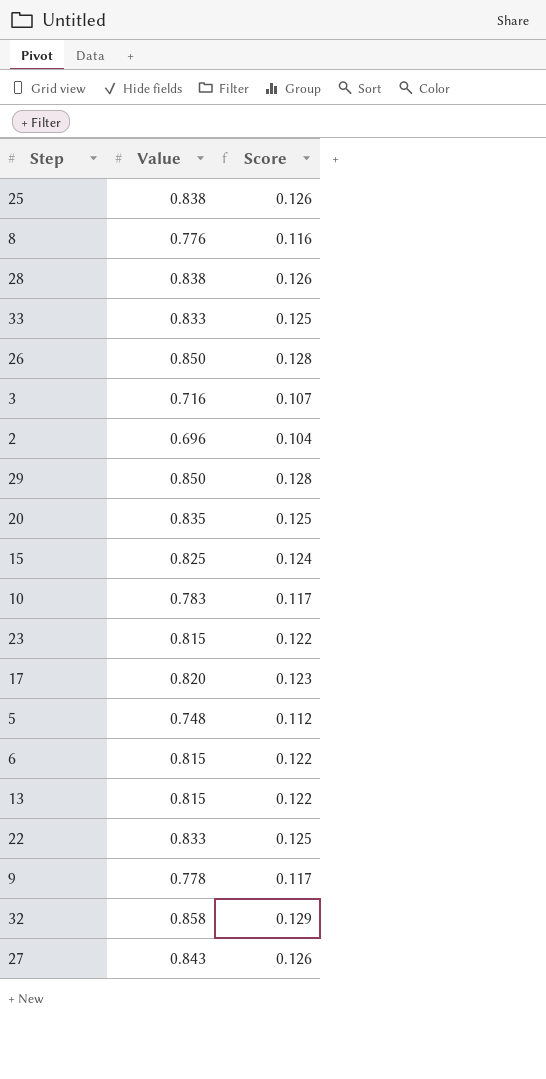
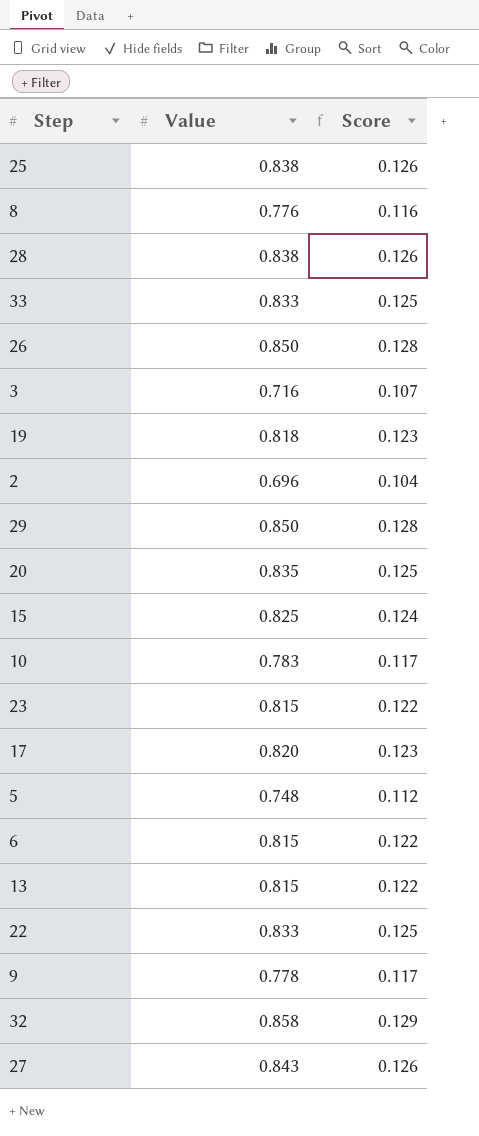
row 19: none -> 0.818 | 0.123

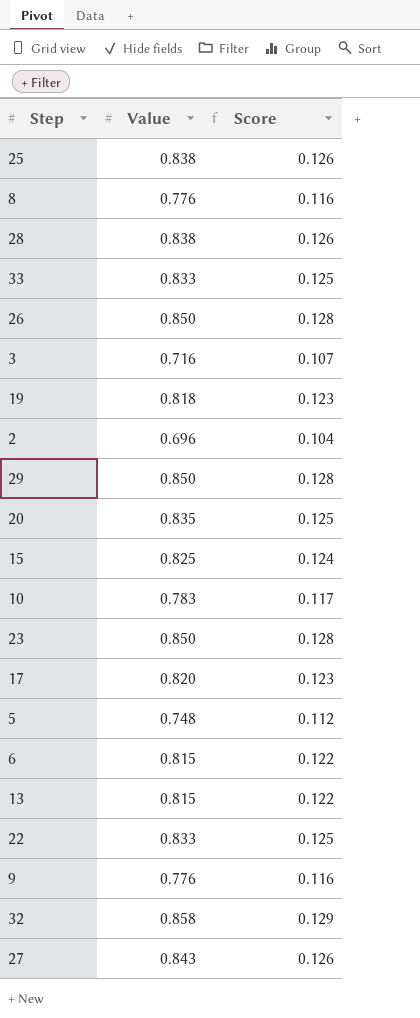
23 | Value: 0.815 -> 0.850
23 | Score: 0.122 -> 0.128
9 | Value: 0.778 -> 0.776
9 | Score: 0.117 -> 0.116

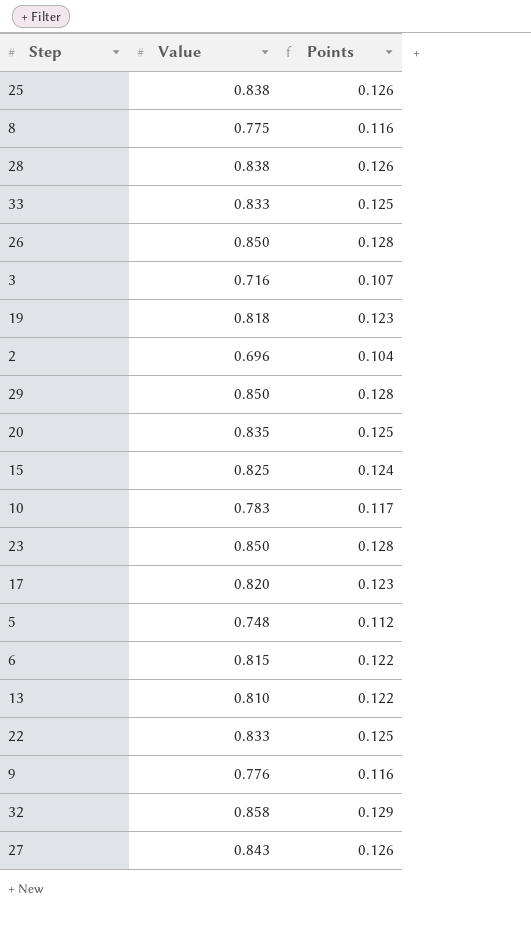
column name: Score -> Points
8 | Value: 0.776 -> 0.775
13 | Value: 0.815 -> 0.810

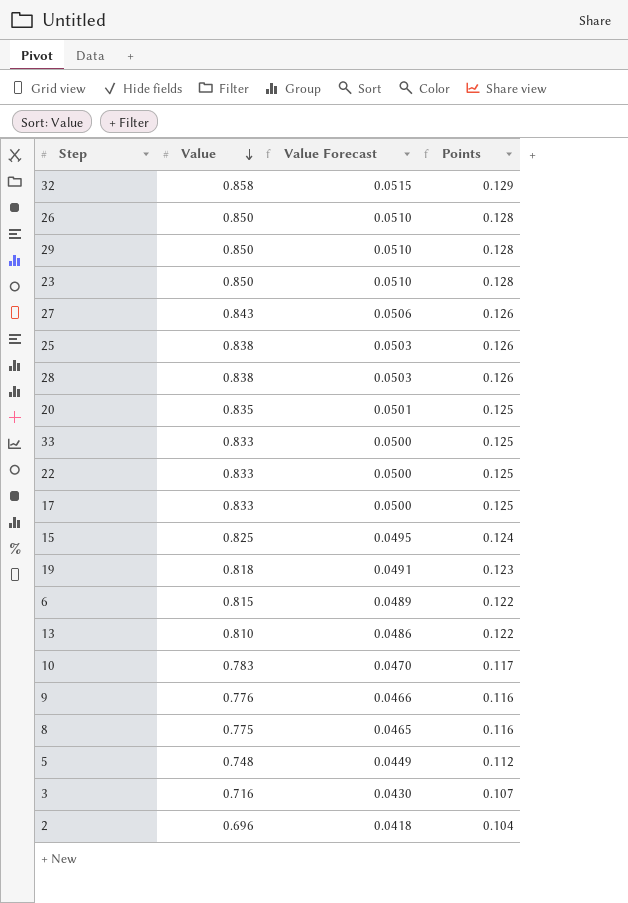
row order: none -> Value descending
column Value Forecast | formula: none -> [Value] * 0.06
17 | Value: 0.820 -> 0.833
17 | Points: 0.123 -> 0.125

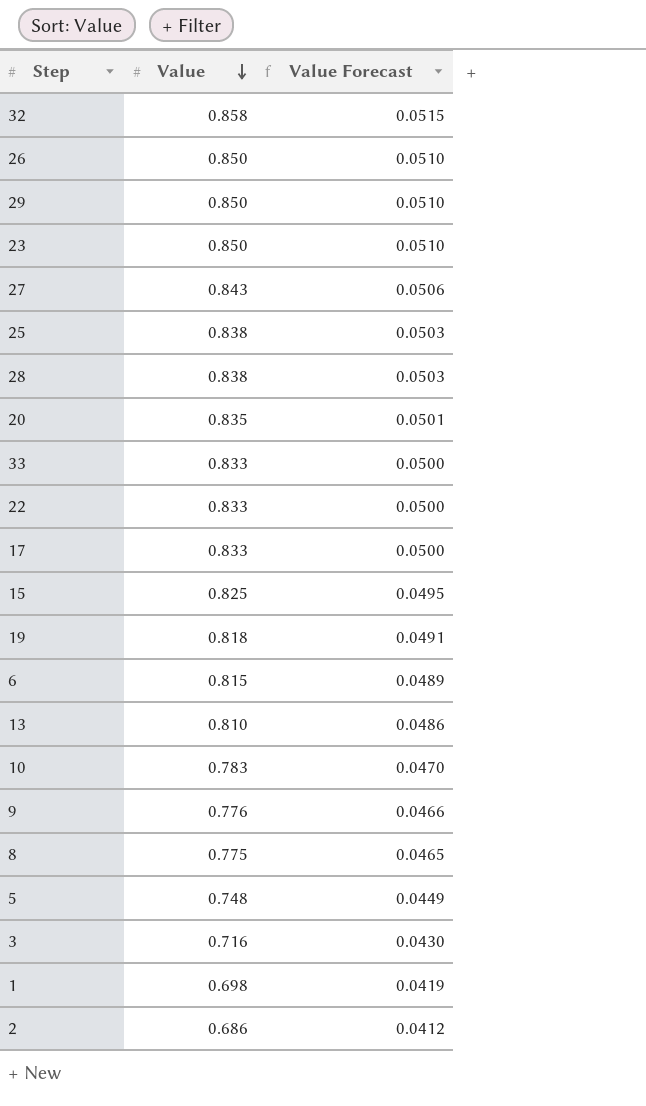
column Points | formula: [Value] * 0.15 -> none
row 1: none -> 0.698 | 0.0419
2 | Value: 0.696 -> 0.686
2 | Value Forecast: 0.0418 -> 0.0412

